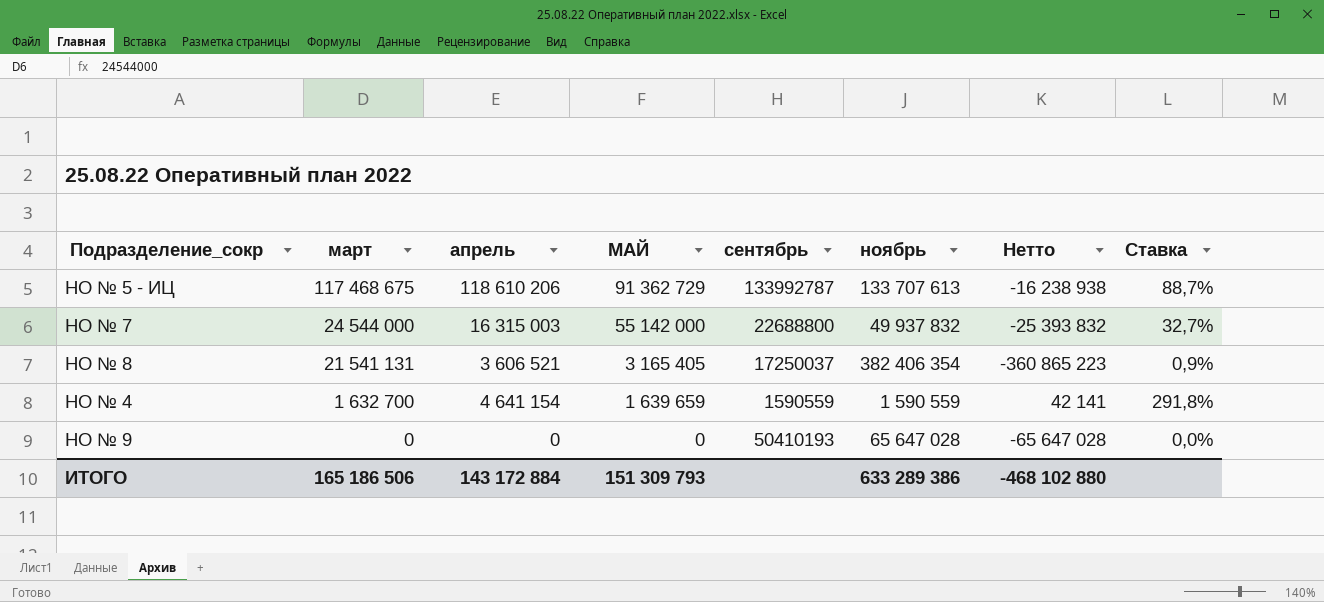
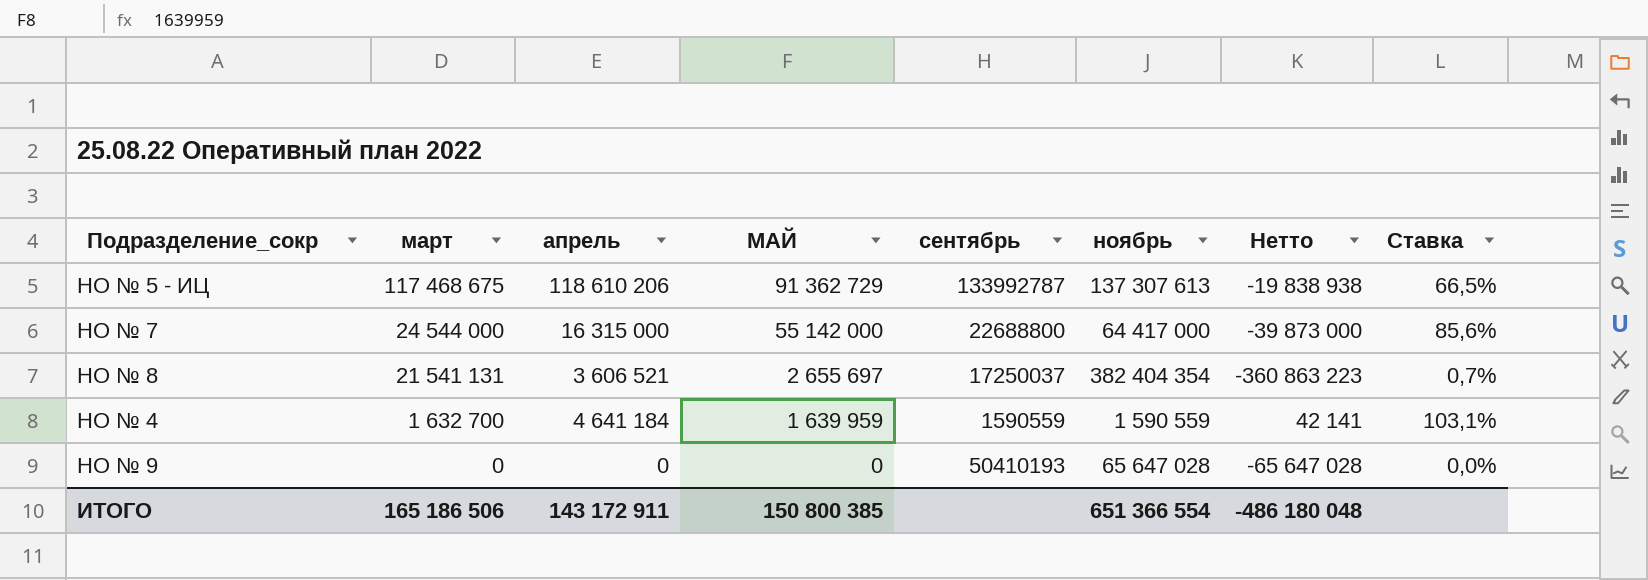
column Ставка | formula: [апрель] / [ноябрь] -> [МАЙ] / [ноябрь]
НО № 5 - ИЦ | ноябрь: 133 707 613 -> 137 307 613
НО № 5 - ИЦ | Нетто: -16 238 938 -> -19 838 938
НО № 7 | апрель: 16 315 003 -> 16 315 000
НО № 7 | ноябрь: 49 937 832 -> 64 417 000
НО № 7 | Нетто: -25 393 832 -> -39 873 000
НО № 8 | МАЙ: 3 165 405 -> 2 655 697
НО № 8 | ноябрь: 382 406 354 -> 382 404 354
НО № 8 | Нетто: -360 865 223 -> -360 863 223
НО № 4 | апрель: 4 641 154 -> 4 641 184
НО № 4 | МАЙ: 1 639 659 -> 1 639 959
ИТОГО | апрель: 143 172 884 -> 143 172 911
ИТОГО | МАЙ: 151 309 793 -> 150 800 385
ИТОГО | ноябрь: 633 289 386 -> 651 366 554
ИТОГО | Нетто: -468 102 880 -> -486 180 048

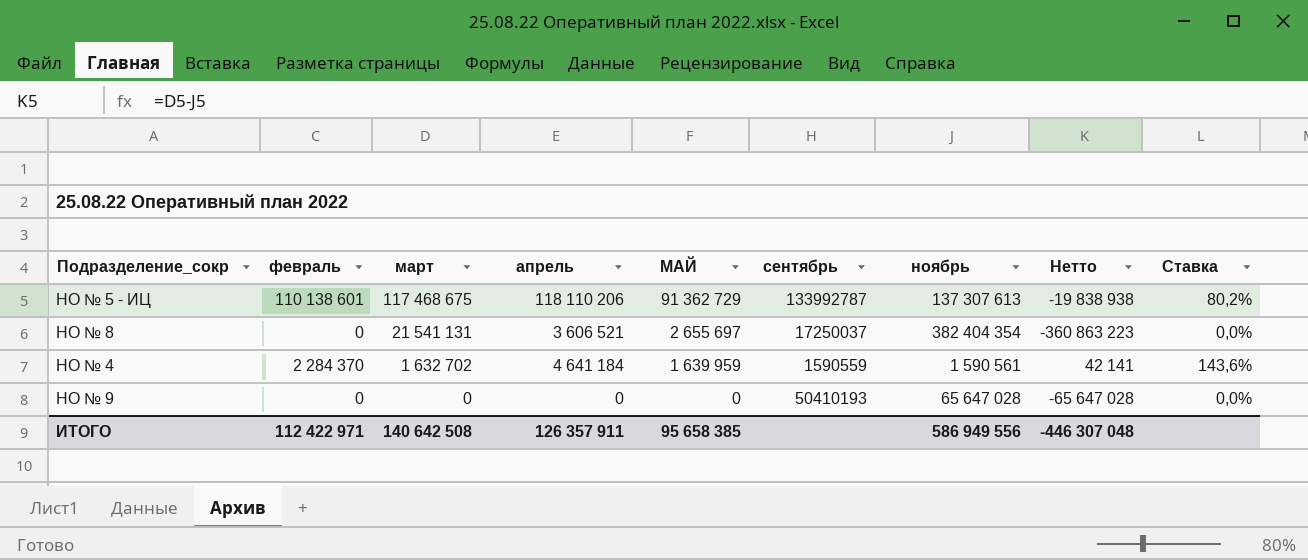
column февраль | position: none -> 2
column Ставка | formula: [МАЙ] / [ноябрь] -> [февраль] / [ноябрь]
row НО № 7: 24 544 000 | 16 315 000 | 55 142 000 | 22688800 | 64 417 000 | -39 873 000 | 85,6% -> none
НО № 5 - ИЦ | апрель: 118 610 206 -> 118 110 206
НО № 4 | март: 1 632 700 -> 1 632 702
НО № 4 | ноябрь: 1 590 559 -> 1 590 561
ИТОГО | март: 165 186 506 -> 140 642 508
ИТОГО | апрель: 143 172 911 -> 126 357 911
ИТОГО | МАЙ: 150 800 385 -> 95 658 385
ИТОГО | ноябрь: 651 366 554 -> 586 949 556
ИТОГО | Нетто: -486 180 048 -> -446 307 048

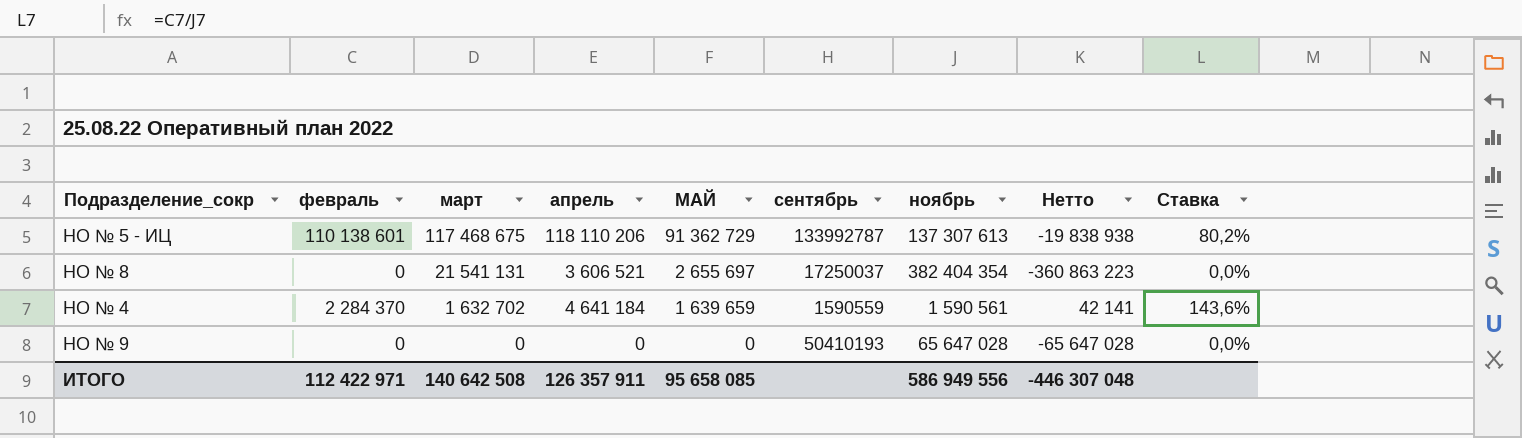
НО № 4 | МАЙ: 1 639 959 -> 1 639 659
ИТОГО | МАЙ: 95 658 385 -> 95 658 085

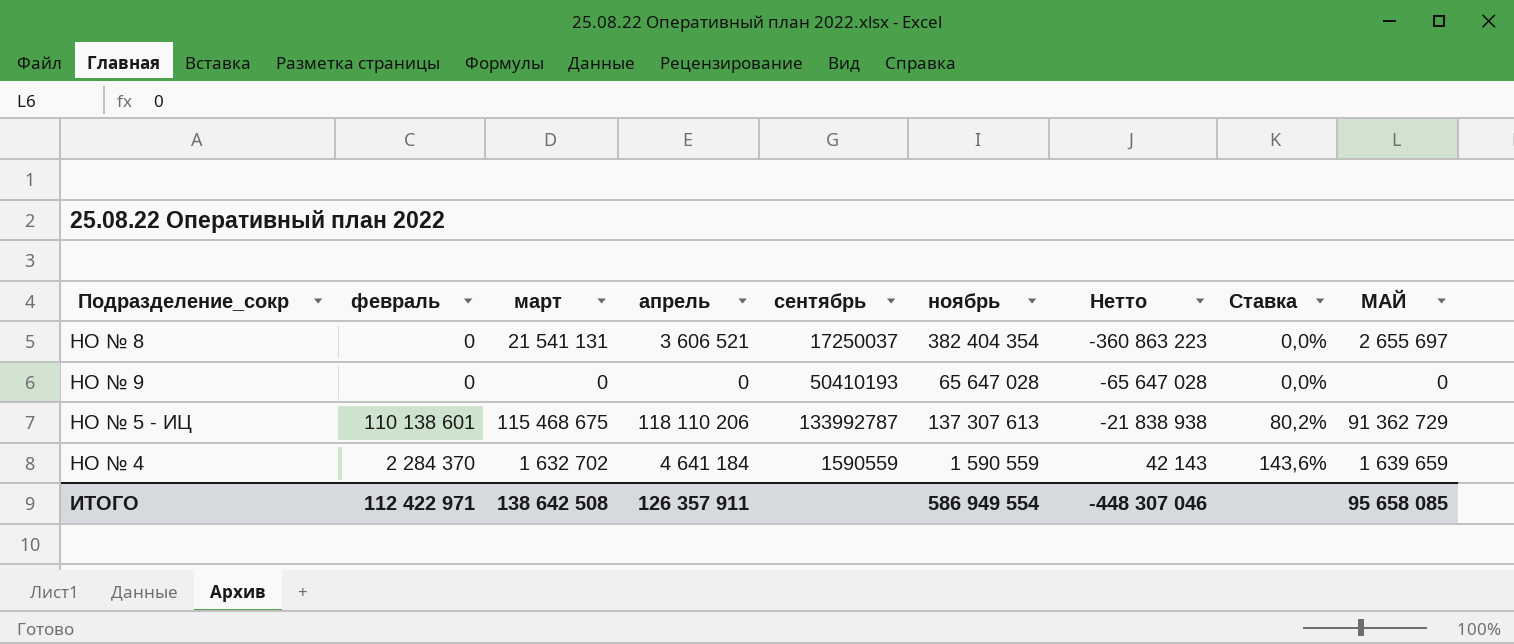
row order: март descending -> Нетто ascending
column МАЙ | position: 5 -> 9
НО № 5 - ИЦ | март: 117 468 675 -> 115 468 675
НО № 5 - ИЦ | Нетто: -19 838 938 -> -21 838 938
НО № 4 | ноябрь: 1 590 561 -> 1 590 559
НО № 4 | Нетто: 42 141 -> 42 143
ИТОГО | март: 140 642 508 -> 138 642 508
ИТОГО | ноябрь: 586 949 556 -> 586 949 554
ИТОГО | Нетто: -446 307 048 -> -448 307 046

